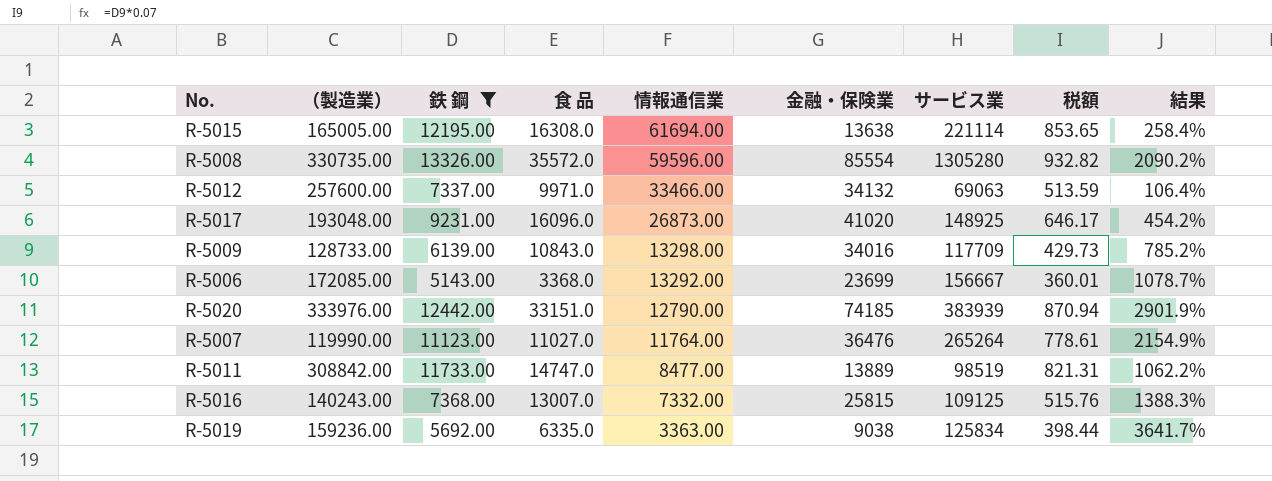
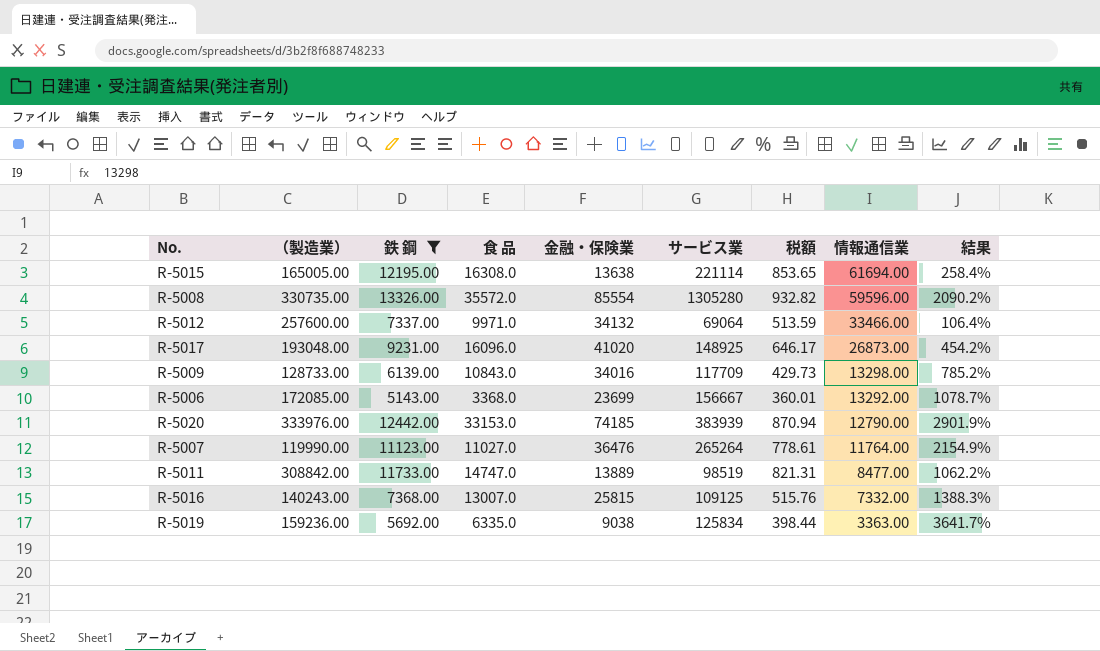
column 情報通信業 | position: 5 -> 8
R-5012 | サービス業: 69063 -> 69064
R-5020 | 食 品: 33151.0 -> 33153.0

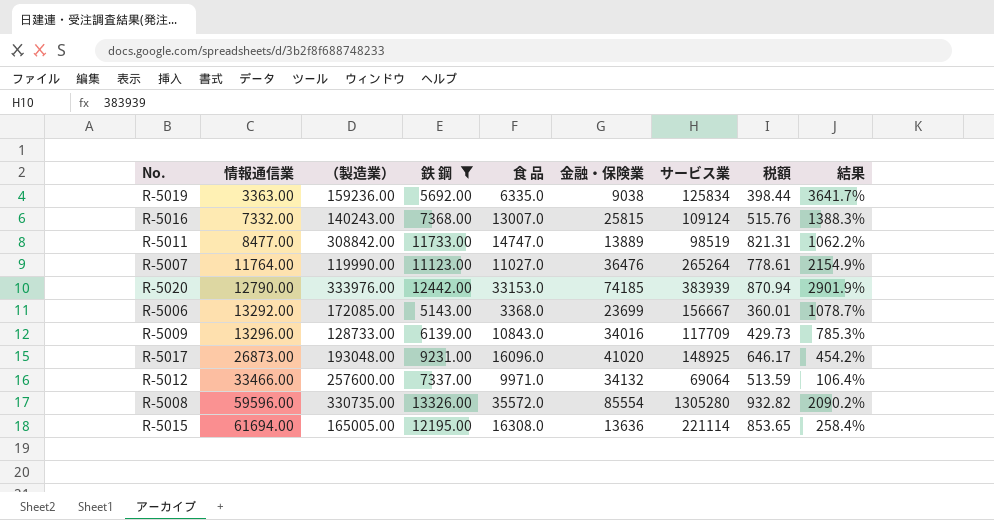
row order: 情報通信業 descending -> 情報通信業 ascending
column 情報通信業 | position: 8 -> 2
R-5016 | サービス業: 109125 -> 109124
R-5009 | 情報通信業: 13298.00 -> 13296.00
R-5009 | 結果: 785.2% -> 785.3%
R-5015 | 金融・保険業: 13638 -> 13636

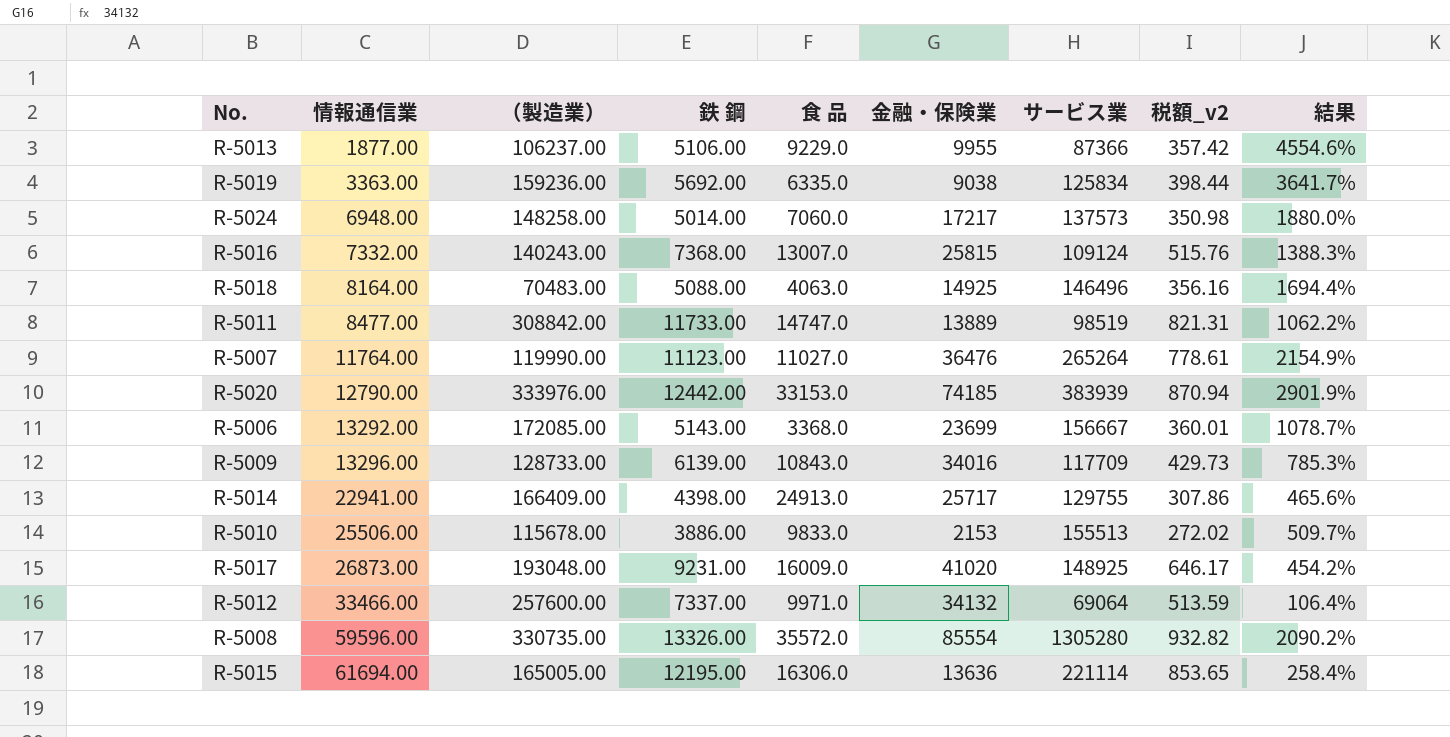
filter: 鉄 鋼 >= 5143.00 -> none
column name: 税額 -> 税額_v2
R-5017 | 食 品: 16096.0 -> 16009.0
R-5015 | 食 品: 16308.0 -> 16306.0

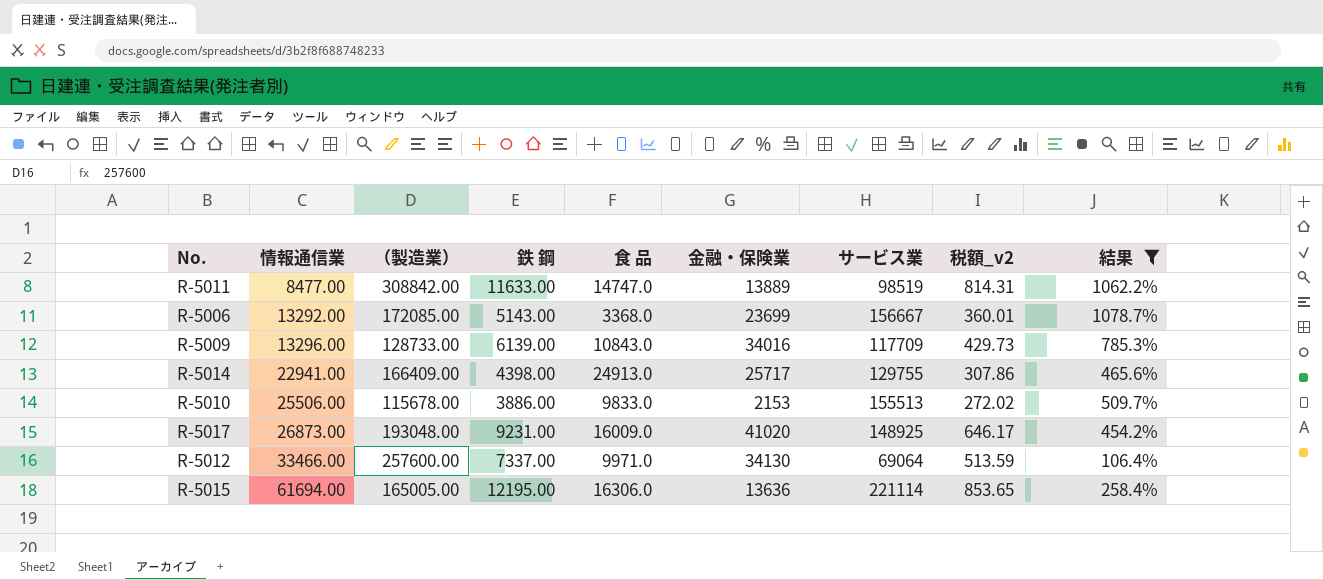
filter: none -> 結果 <= 1078.7%
R-5011 | 鉄 鋼: 11733.00 -> 11633.00
R-5011 | 税額_v2: 821.31 -> 814.31
R-5012 | 金融・保険業: 34132 -> 34130

